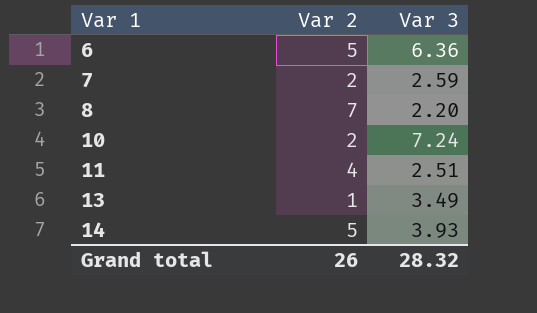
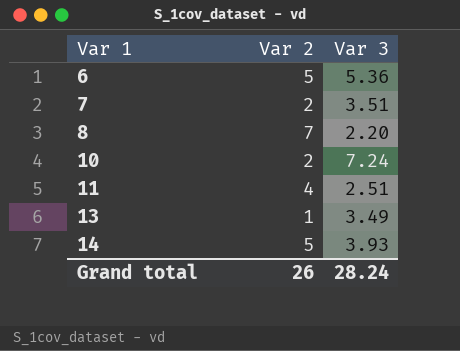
6 | Var 3: 6.36 -> 5.36
7 | Var 3: 2.59 -> 3.51
Grand total | Var 3: 28.32 -> 28.24

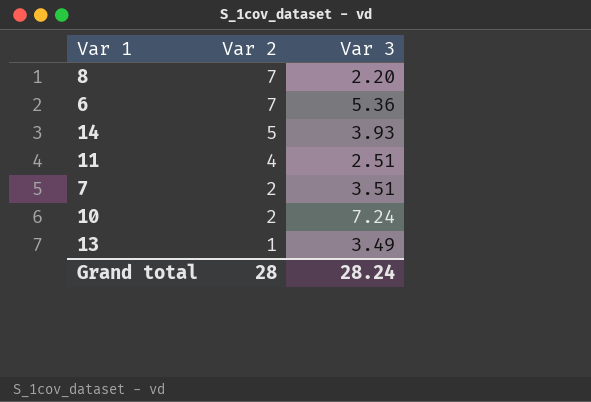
row order: Var 1 ascending -> Var 2 descending
6 | Var 2: 5 -> 7
Grand total | Var 2: 26 -> 28

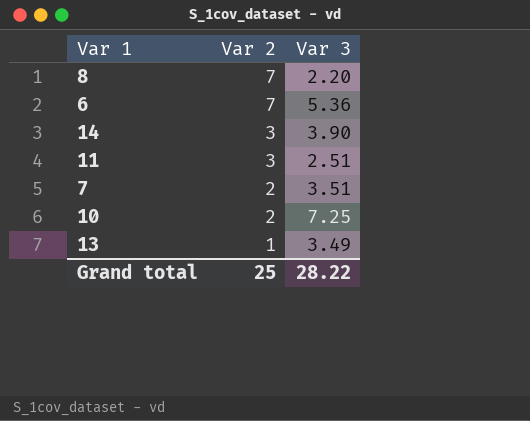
14 | Var 2: 5 -> 3
14 | Var 3: 3.93 -> 3.90
11 | Var 2: 4 -> 3
10 | Var 3: 7.24 -> 7.25
Grand total | Var 2: 28 -> 25
Grand total | Var 3: 28.24 -> 28.22

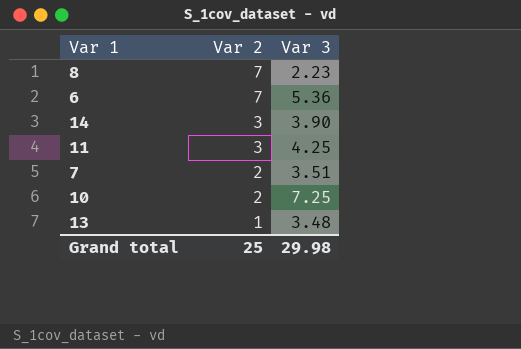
8 | Var 3: 2.20 -> 2.23
11 | Var 3: 2.51 -> 4.25
13 | Var 3: 3.49 -> 3.48
Grand total | Var 3: 28.22 -> 29.98

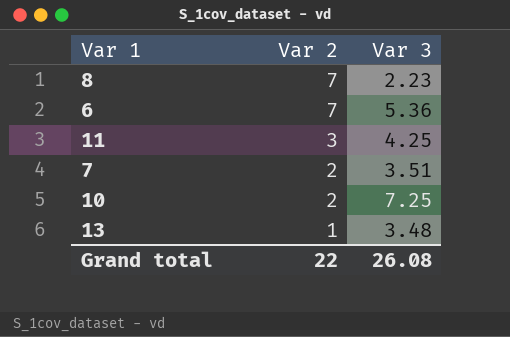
row 14: 3 | 3.90 -> none
Grand total | Var 2: 25 -> 22
Grand total | Var 3: 29.98 -> 26.08

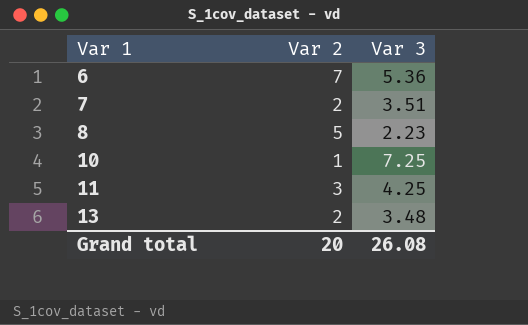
row order: Var 2 descending -> Var 1 ascending
8 | Var 2: 7 -> 5
10 | Var 2: 2 -> 1
13 | Var 2: 1 -> 2
Grand total | Var 2: 22 -> 20

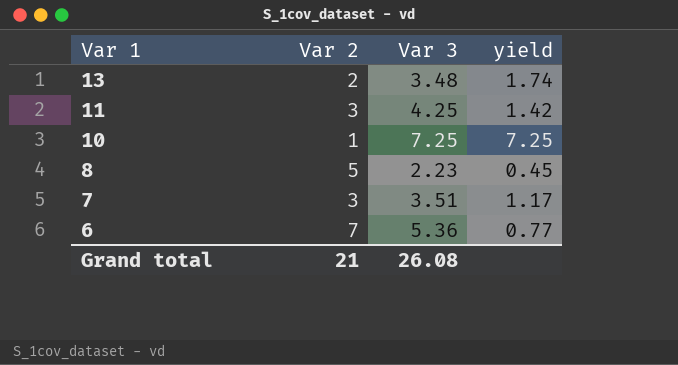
row order: Var 1 ascending -> Var 1 descending
column yield | formula: none -> [Var 3] / [Var 2]
7 | Var 2: 2 -> 3
Grand total | Var 2: 20 -> 21

